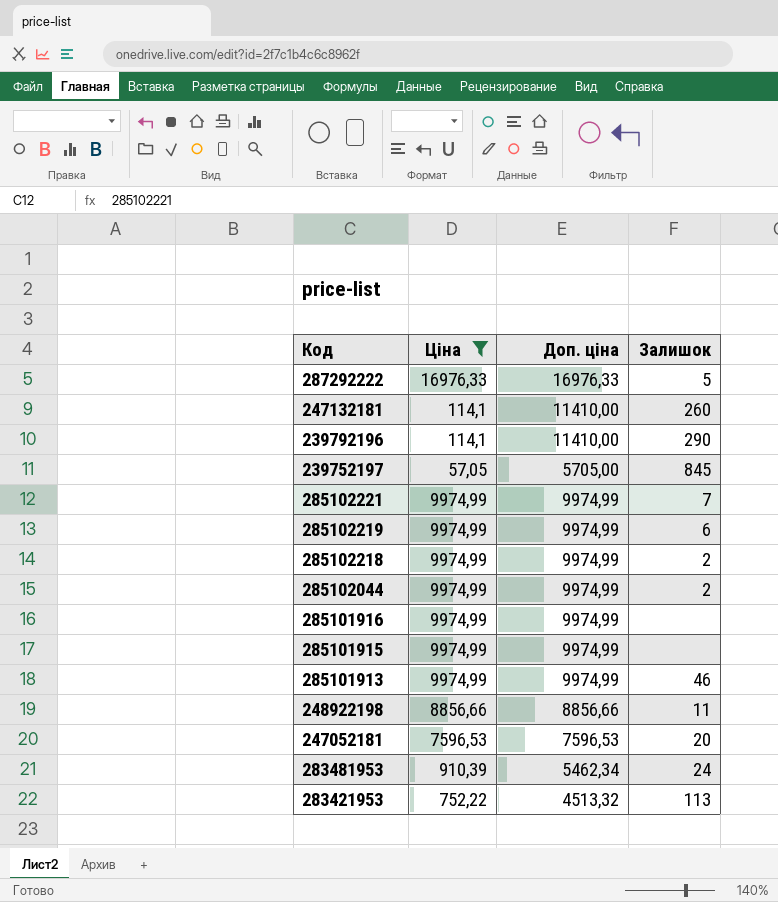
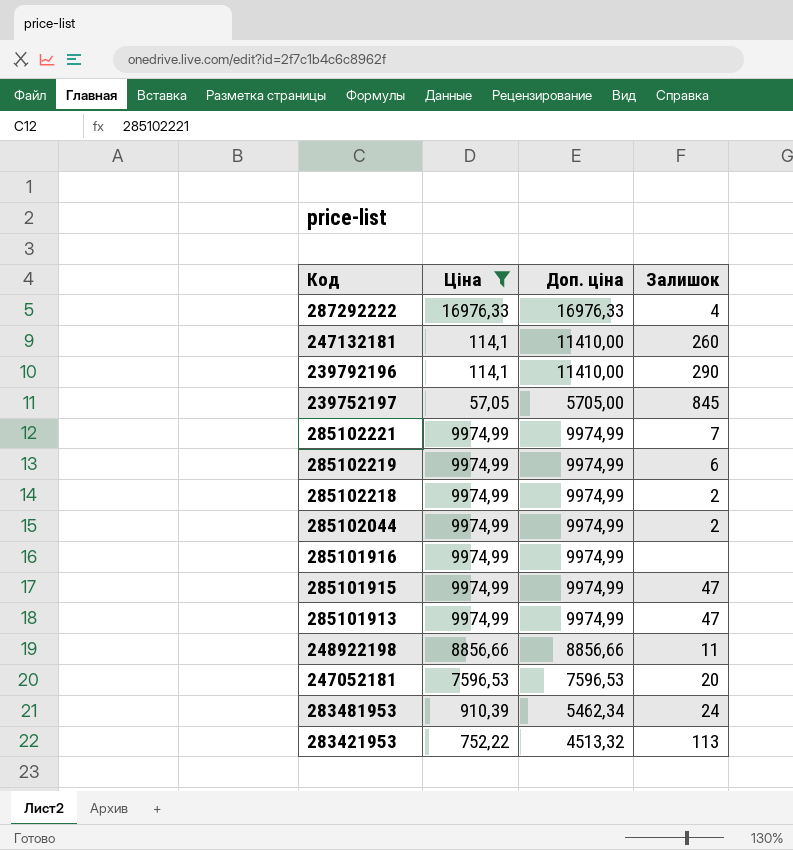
287292222 | Залишок: 5 -> 4
285101915 | Залишок: none -> 47
285101913 | Залишок: 46 -> 47

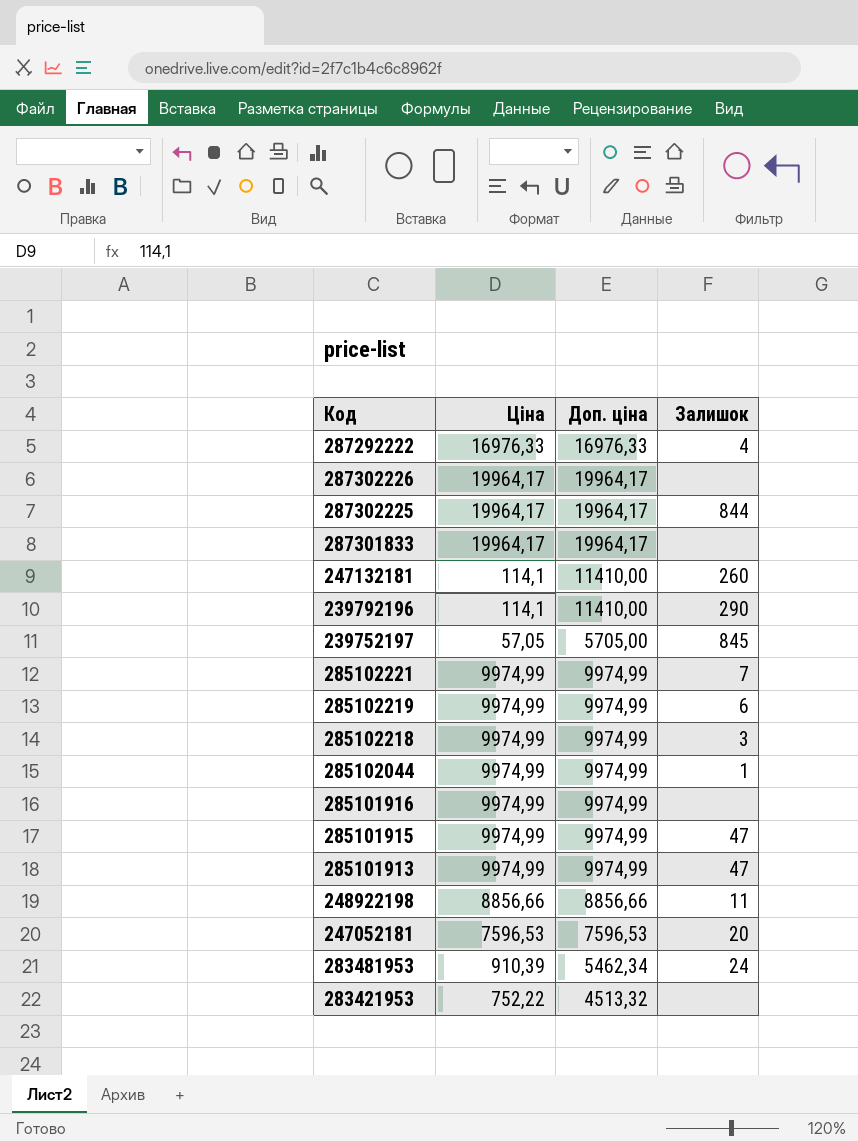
filter: Ціна != 19964,17 -> none
285102218 | Залишок: 2 -> 3
285102044 | Залишок: 2 -> 1
283421953 | Залишок: 113 -> none

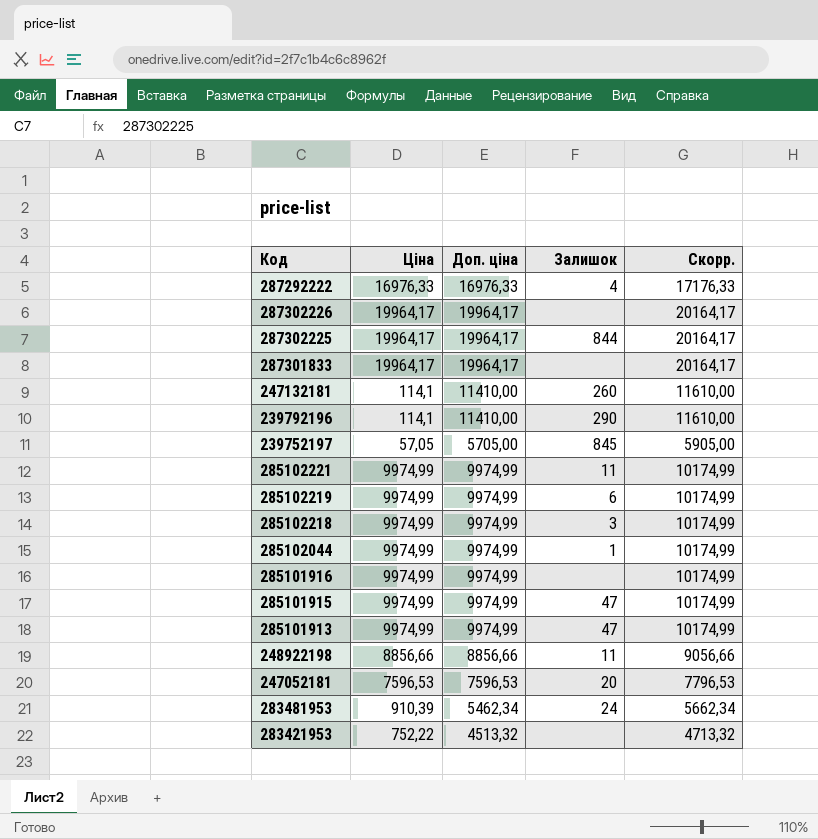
column Скорр. | formula: none -> [Доп. ціна] + 200
285102221 | Залишок: 7 -> 11

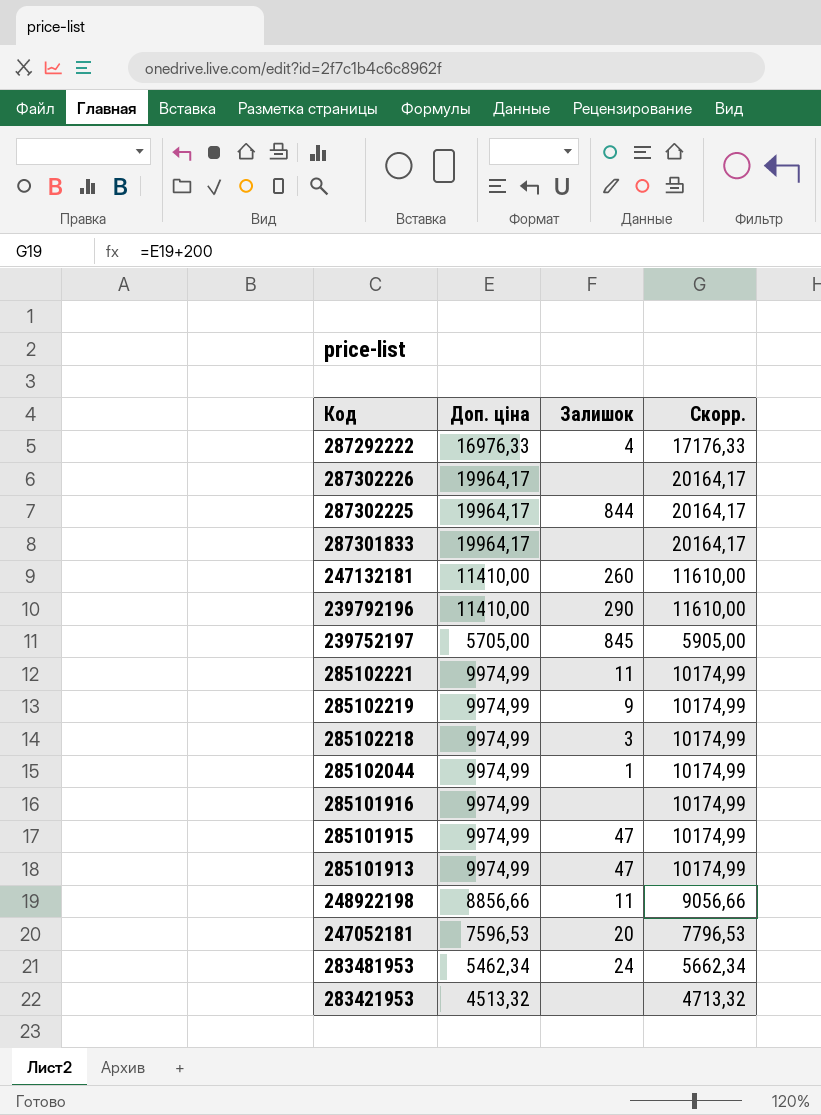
column Ціна | position: 2 -> none
285102219 | Залишок: 6 -> 9

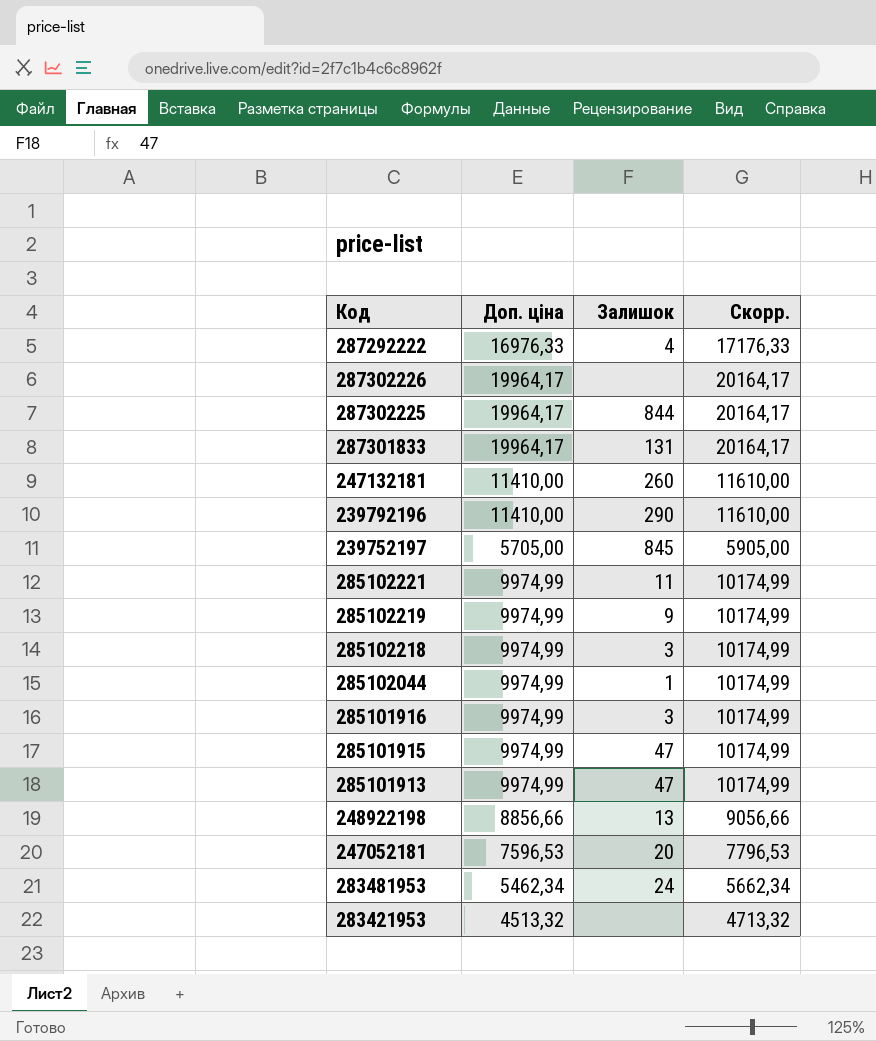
287301833 | Залишок: none -> 131
285101916 | Залишок: none -> 3
248922198 | Залишок: 11 -> 13

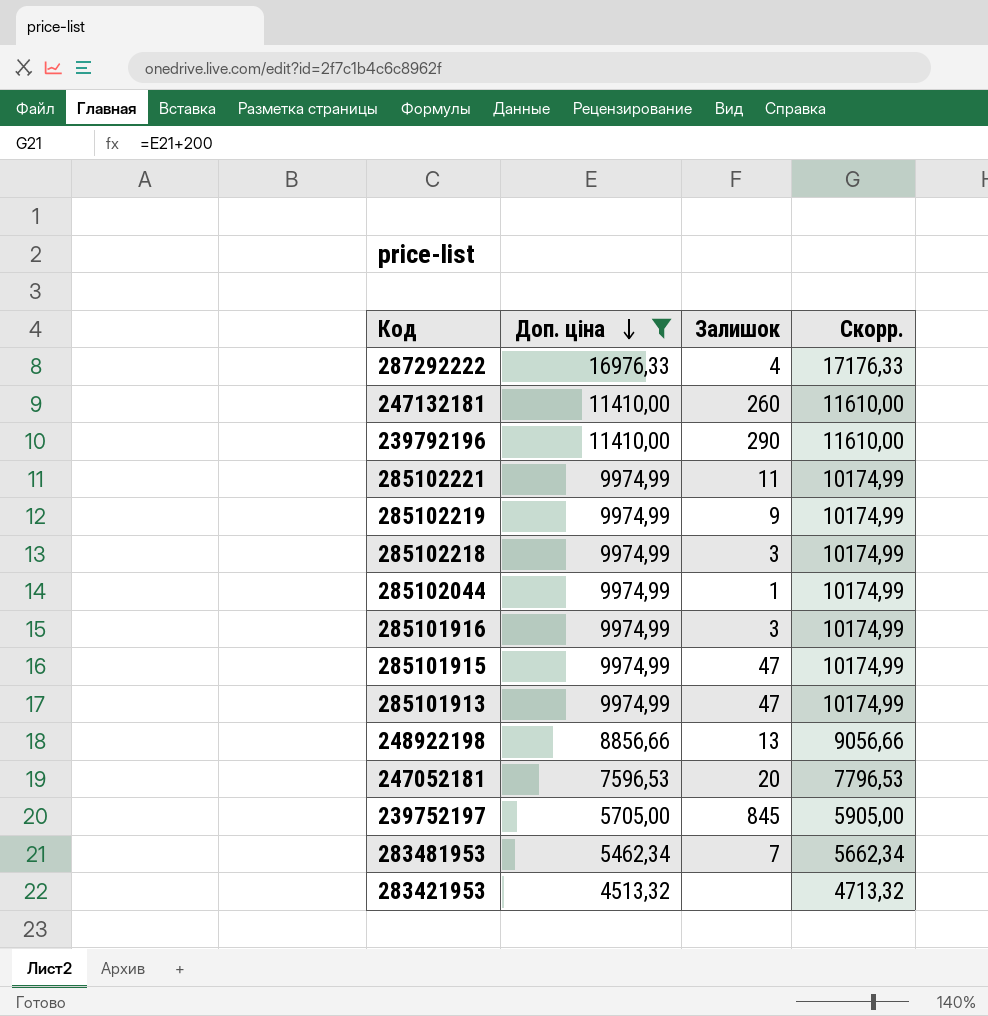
filter: none -> Доп. ціна != 19964,17
row order: none -> Доп. ціна descending
283481953 | Залишок: 24 -> 7

